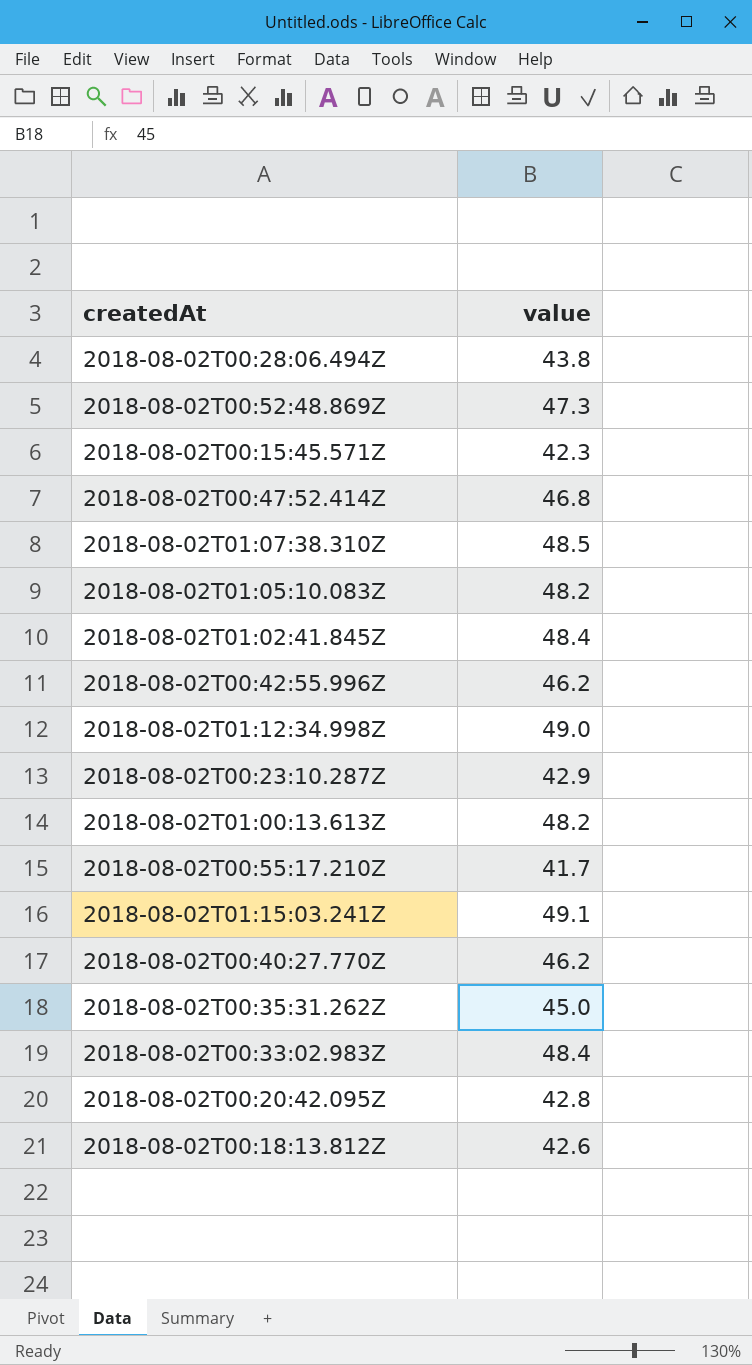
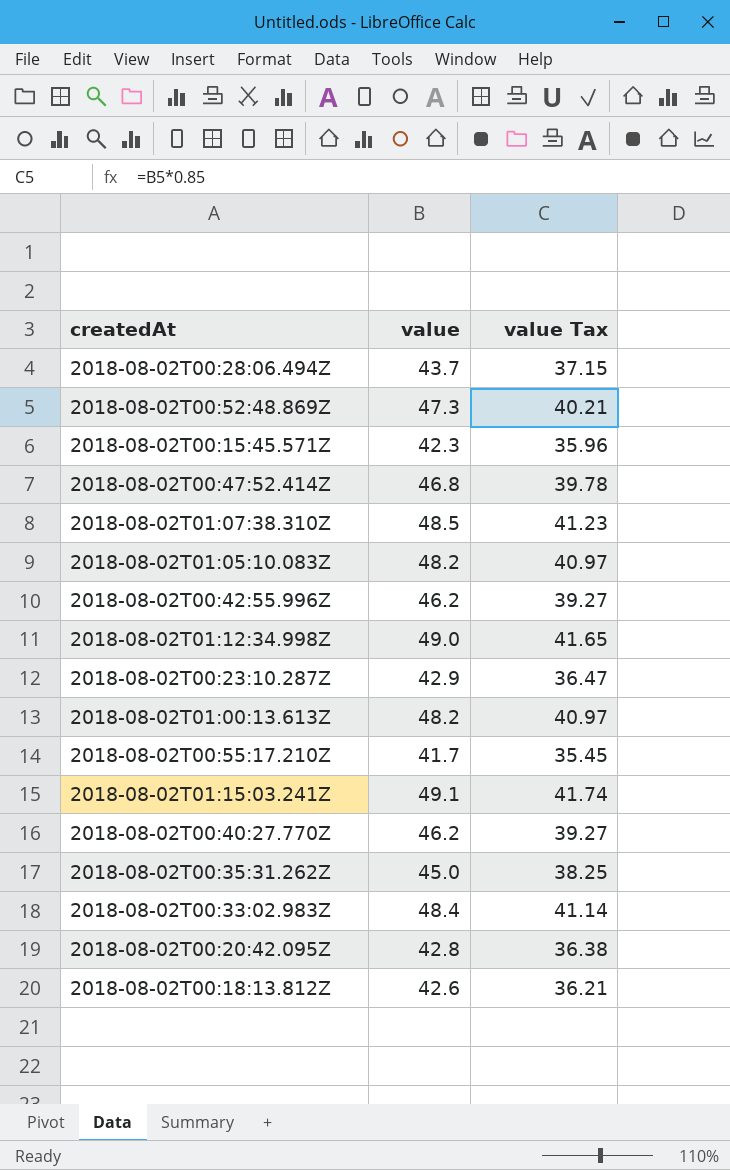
column value Tax | formula: none -> [value] * 0.85
row 2018-08-02T01:02:41.845Z: 48.4 -> none
2018-08-02T00:28:06.494Z | value: 43.8 -> 43.7

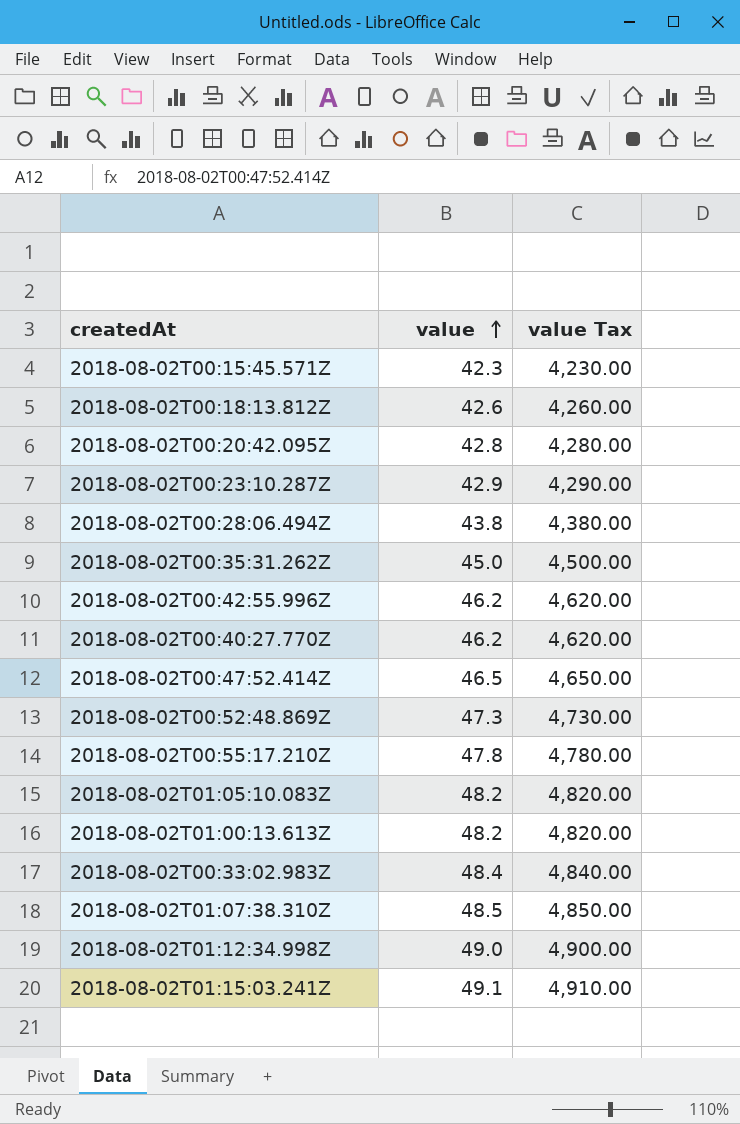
row order: none -> value ascending
column value Tax | formula: [value] * 0.85 -> [value] * 100
2018-08-02T00:28:06.494Z | value: 43.7 -> 43.8
2018-08-02T00:47:52.414Z | value: 46.8 -> 46.5
2018-08-02T00:55:17.210Z | value: 41.7 -> 47.8

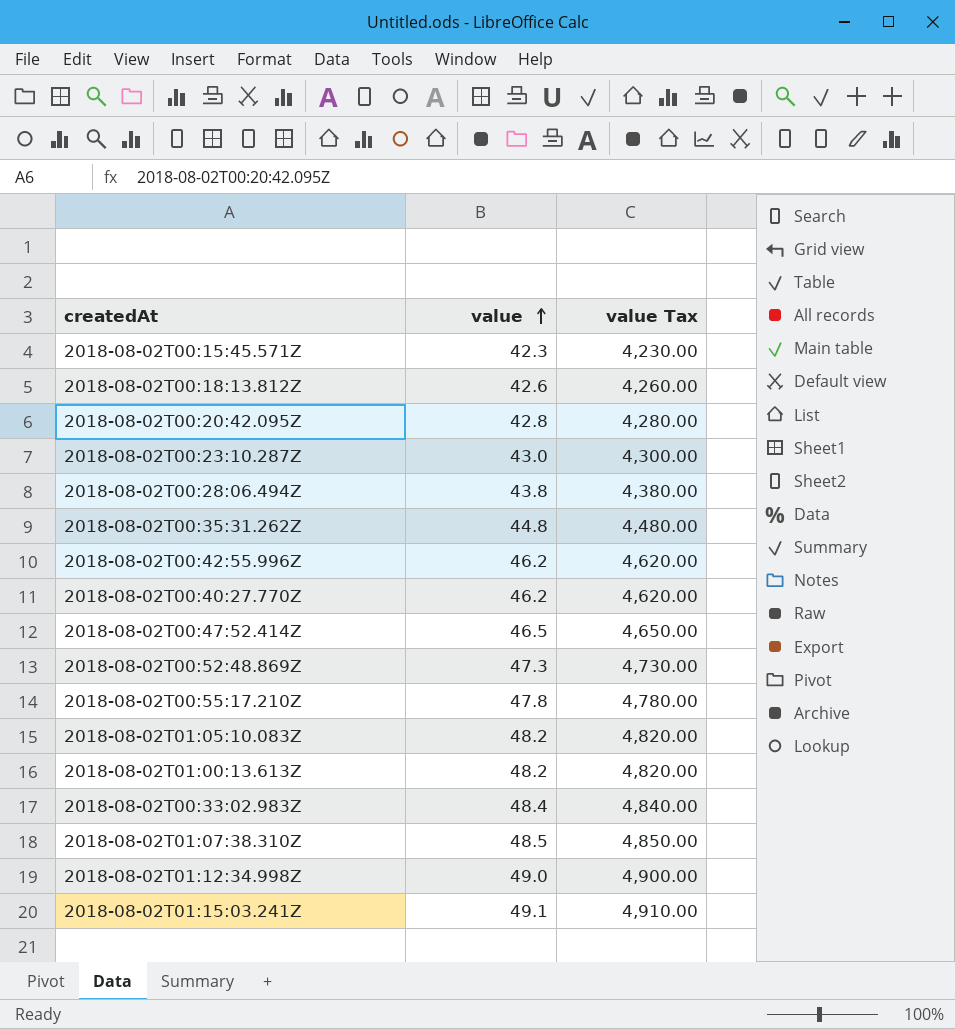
2018-08-02T00:23:10.287Z | value: 42.9 -> 43.0
2018-08-02T00:23:10.287Z | value Tax: 4,290.00 -> 4,300.00
2018-08-02T00:35:31.262Z | value: 45.0 -> 44.8
2018-08-02T00:35:31.262Z | value Tax: 4,500.00 -> 4,480.00

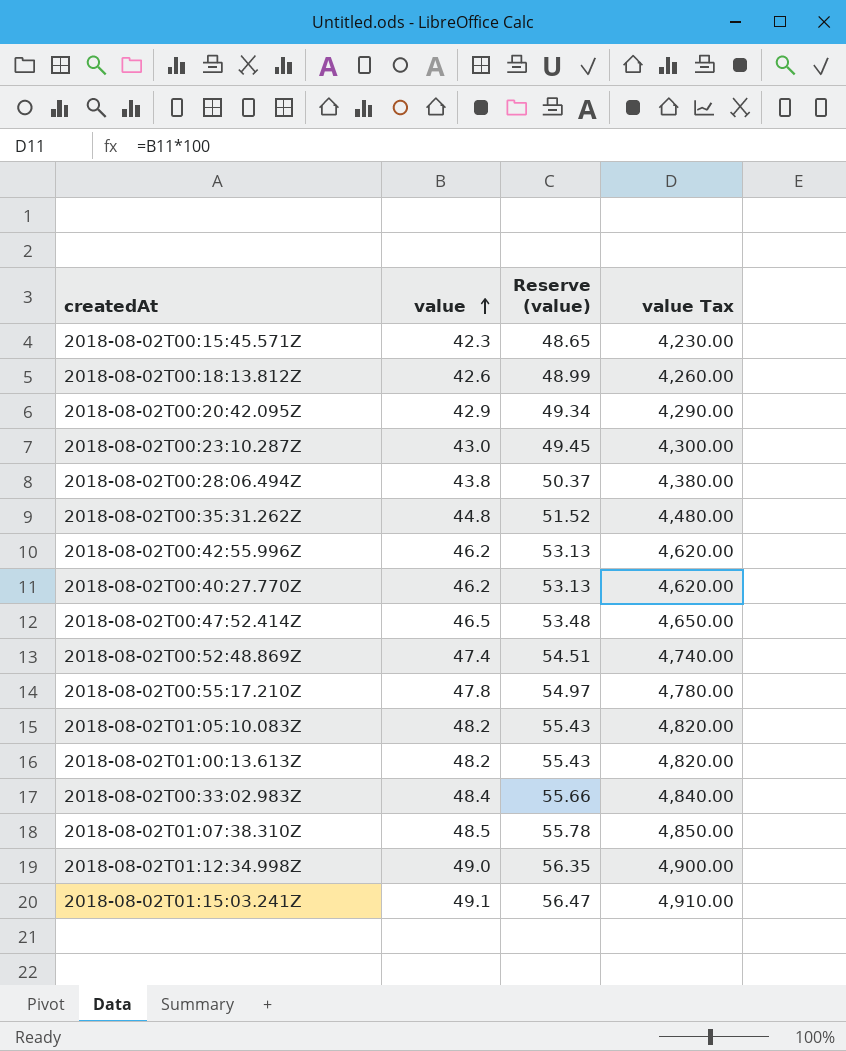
column Reserve (value) | formula: none -> [value] * 1.15
2018-08-02T00:20:42.095Z | value: 42.8 -> 42.9
2018-08-02T00:20:42.095Z | value Tax: 4,280.00 -> 4,290.00
2018-08-02T00:52:48.869Z | value: 47.3 -> 47.4
2018-08-02T00:52:48.869Z | value Tax: 4,730.00 -> 4,740.00

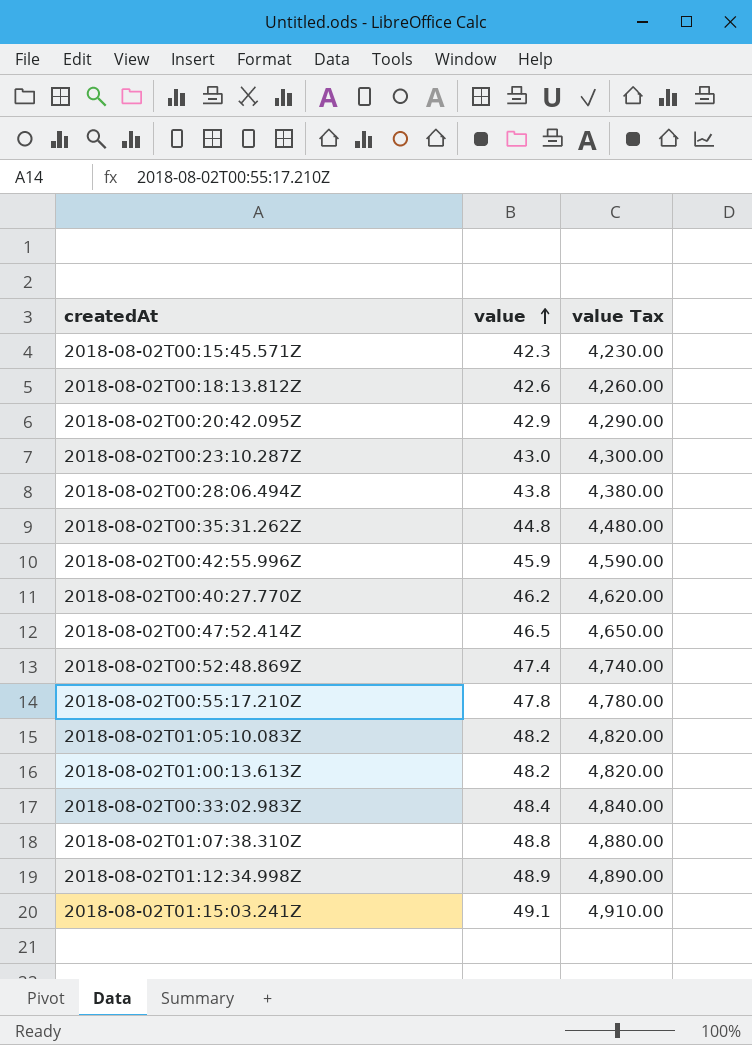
column Reserve (value) | formula: [value] * 1.15 -> none
2018-08-02T00:42:55.996Z | value: 46.2 -> 45.9
2018-08-02T00:42:55.996Z | value Tax: 4,620.00 -> 4,590.00
2018-08-02T01:07:38.310Z | value: 48.5 -> 48.8
2018-08-02T01:07:38.310Z | value Tax: 4,850.00 -> 4,880.00
2018-08-02T01:12:34.998Z | value: 49.0 -> 48.9
2018-08-02T01:12:34.998Z | value Tax: 4,900.00 -> 4,890.00

